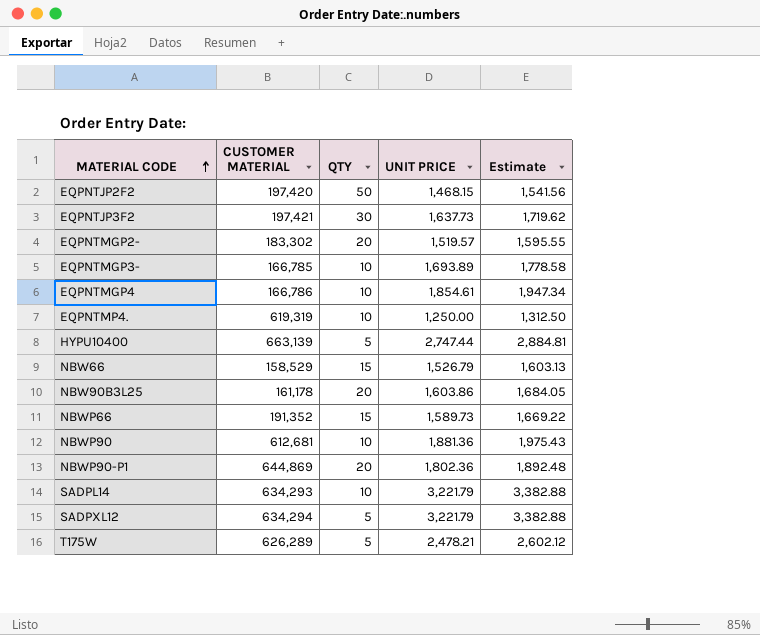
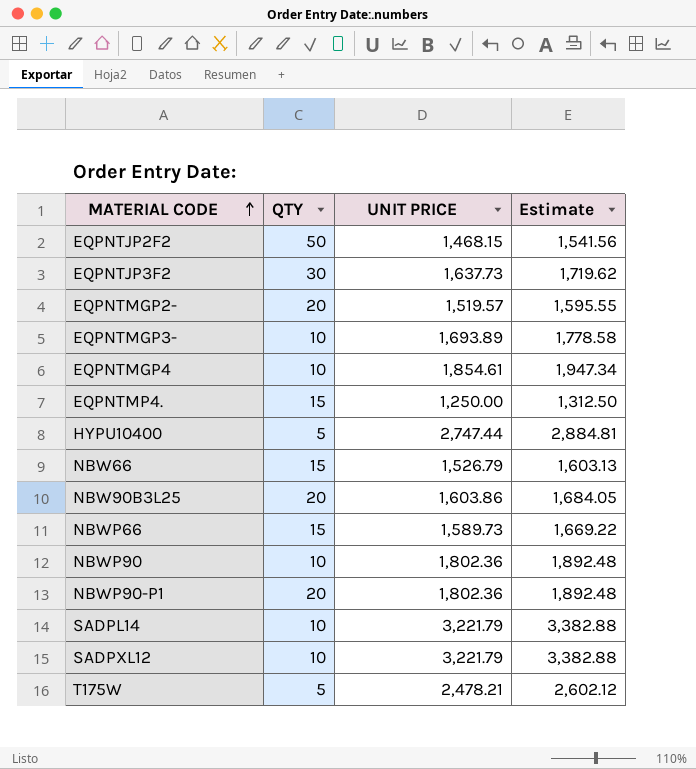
column CUSTOMER MATERIAL | position: 2 -> none
EQPNTMP4. | QTY: 10 -> 15
NBWP90 | UNIT PRICE: 1,881.36 -> 1,802.36
NBWP90 | Estimate: 1,975.43 -> 1,892.48
SADPXL12 | QTY: 5 -> 10

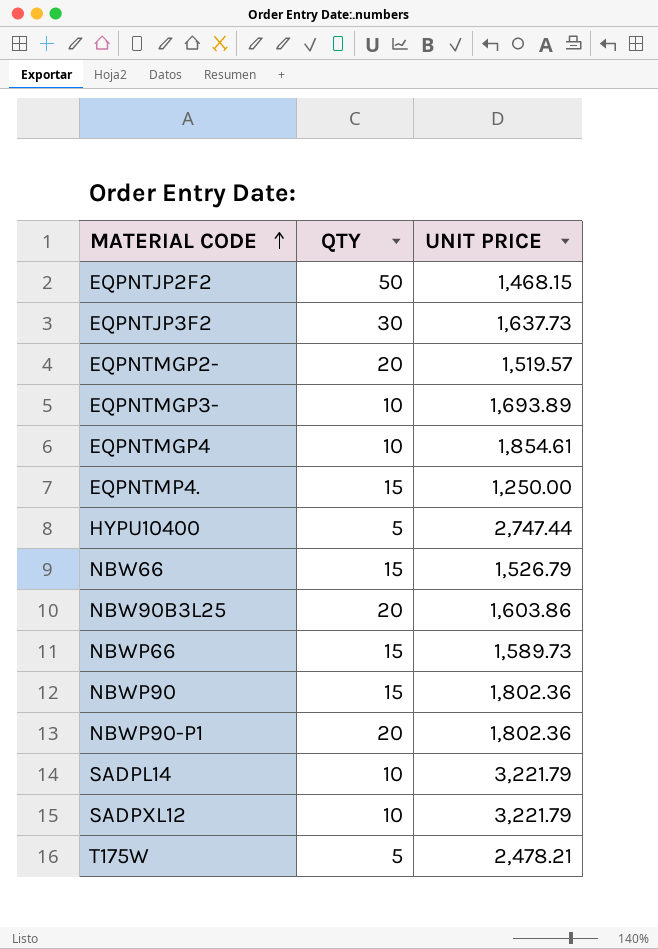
column Estimate | formula: [UNIT PRICE] * 1.05 -> none
NBWP90 | QTY: 10 -> 15

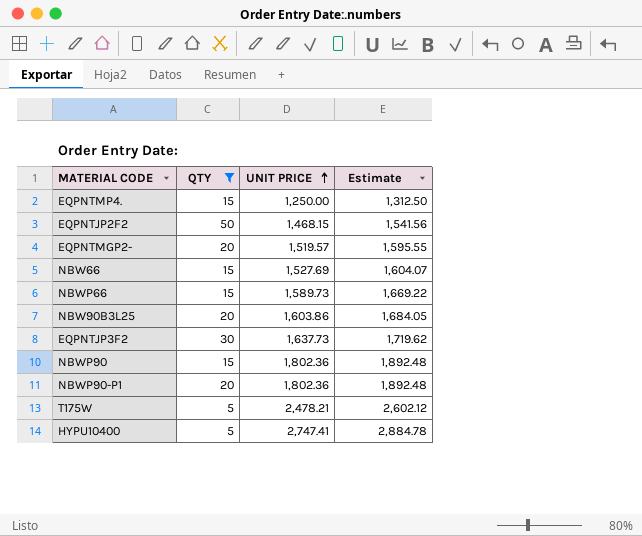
filter: none -> QTY != 10
row order: MATERIAL CODE ascending -> UNIT PRICE ascending
column Estimate | formula: none -> [UNIT PRICE] * 1.05
NBW66 | UNIT PRICE: 1,526.79 -> 1,527.69
HYPU10400 | UNIT PRICE: 2,747.44 -> 2,747.41

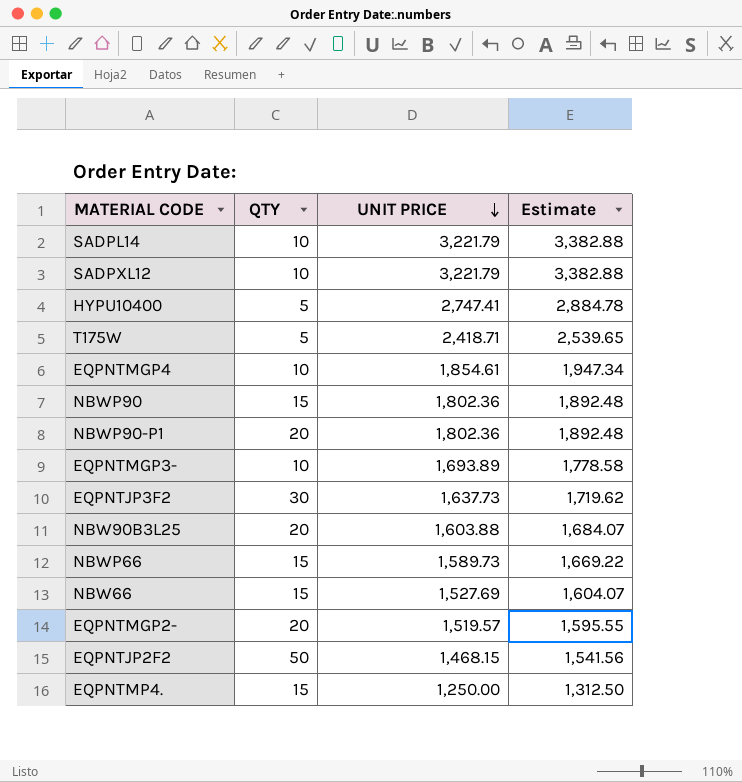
filter: QTY != 10 -> none
row order: UNIT PRICE ascending -> UNIT PRICE descending
T175W | UNIT PRICE: 2,478.21 -> 2,418.71
T175W | Estimate: 2,602.12 -> 2,539.65
NBW90B3L25 | UNIT PRICE: 1,603.86 -> 1,603.88
NBW90B3L25 | Estimate: 1,684.05 -> 1,684.07

